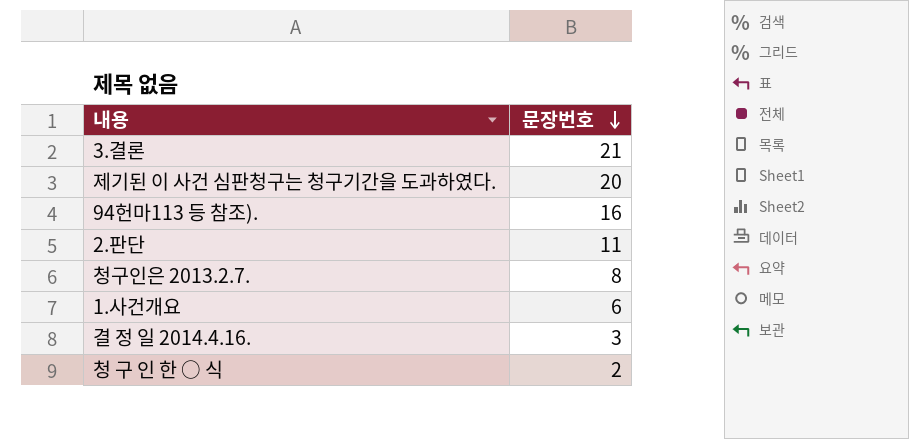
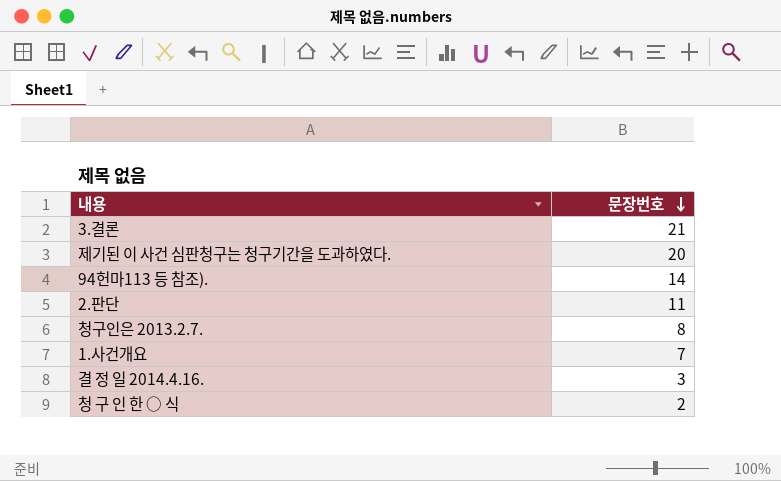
94헌마113 등 참조). | 문장번호: 16 -> 14
1.사건개요 | 문장번호: 6 -> 7

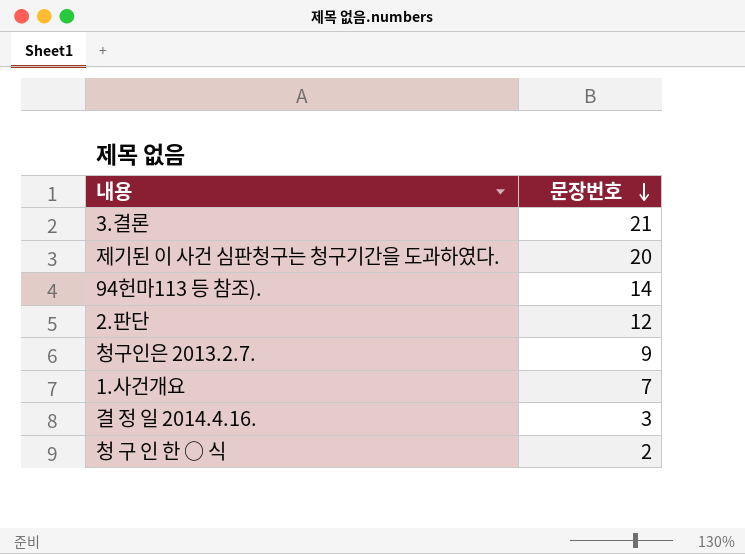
2.판단 | 문장번호: 11 -> 12
청구인은 2013.2.7. | 문장번호: 8 -> 9

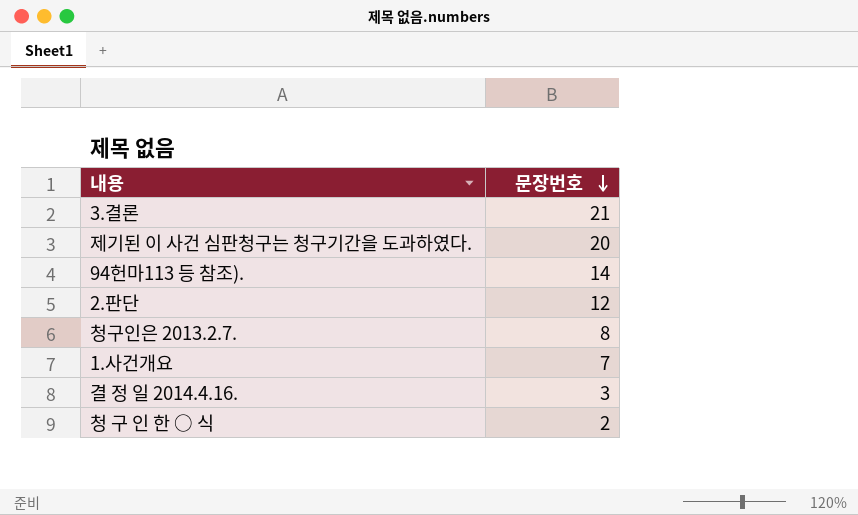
청구인은 2013.2.7. | 문장번호: 9 -> 8

